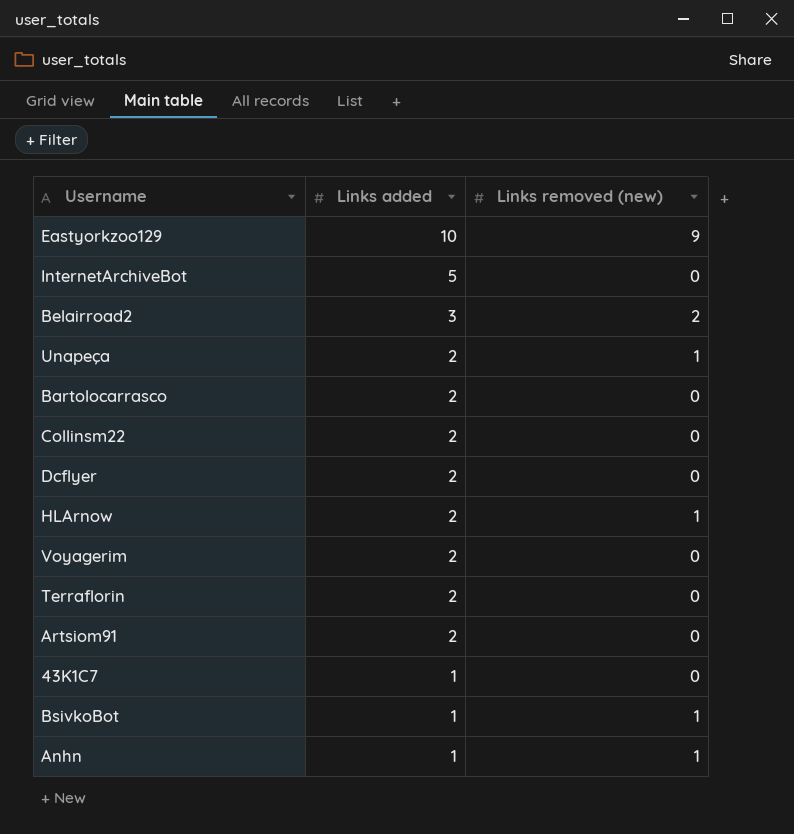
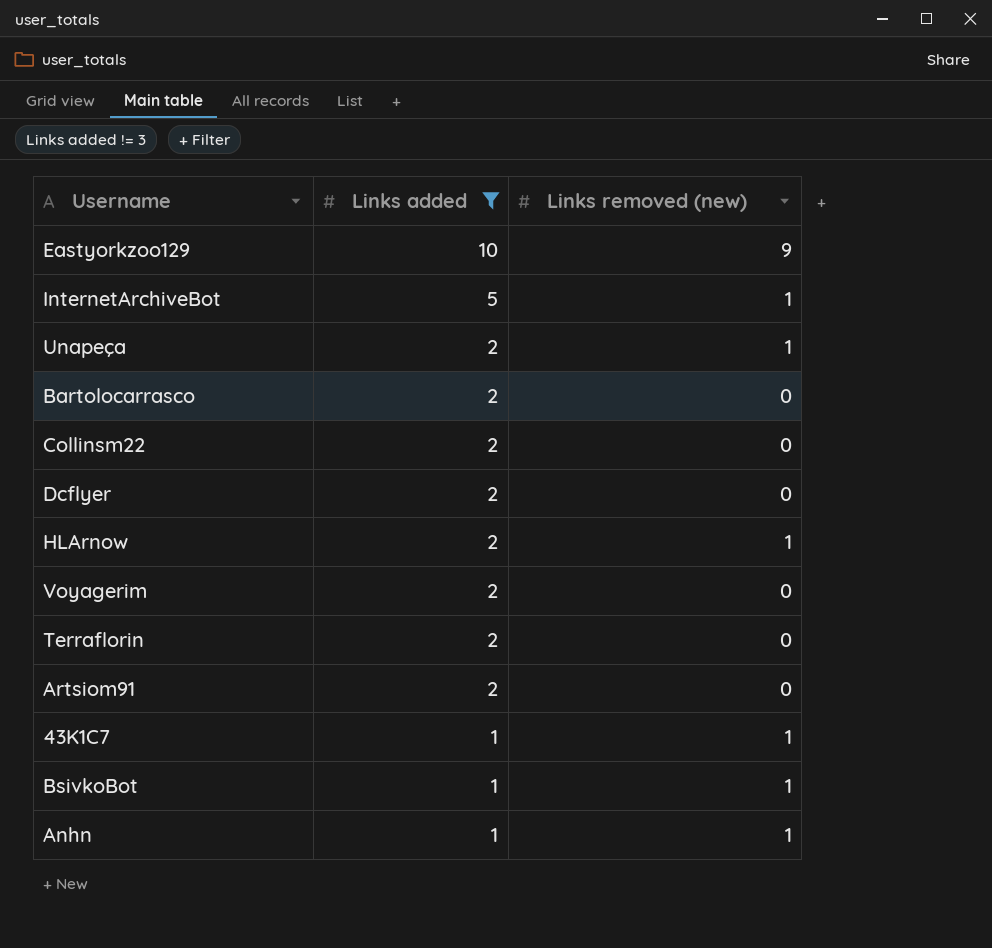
filter: none -> Links added != 3
InternetArchiveBot | Links removed (new): 0 -> 1
43K1C7 | Links removed (new): 0 -> 1

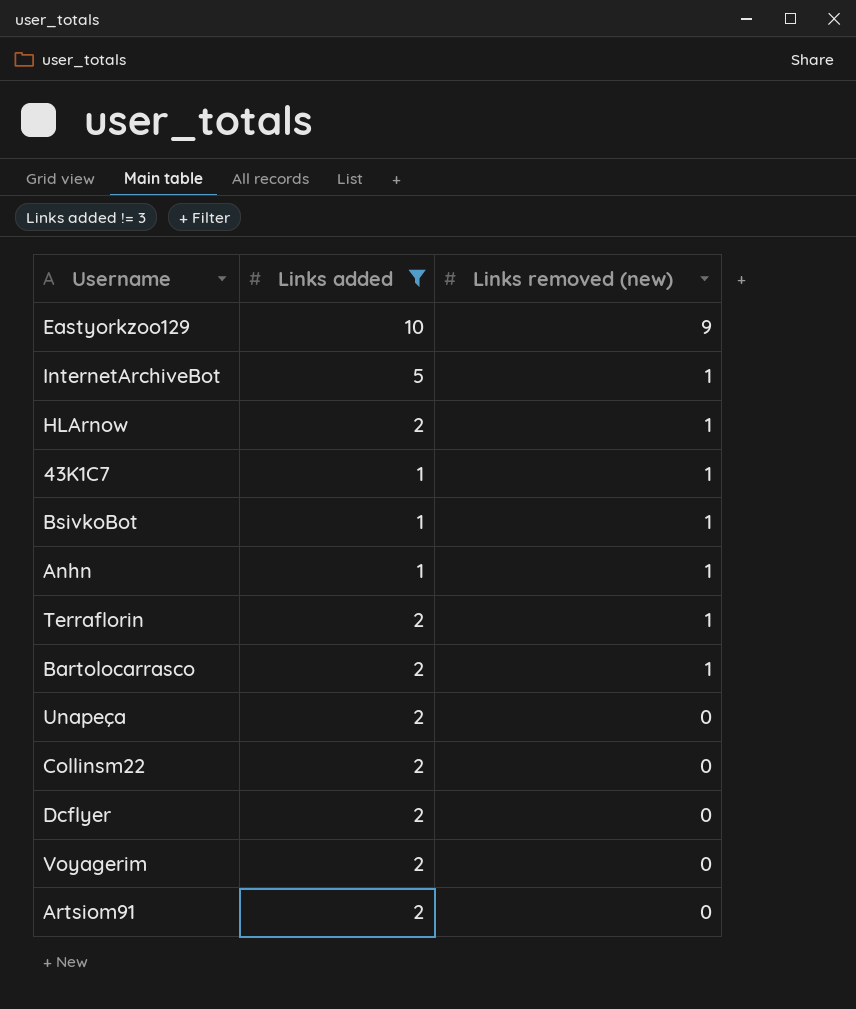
row order: Links added descending -> Links removed (new) descending
Terraflorin | Links removed (new): 0 -> 1
Bartolocarrasco | Links removed (new): 0 -> 1
Unapeça | Links removed (new): 1 -> 0

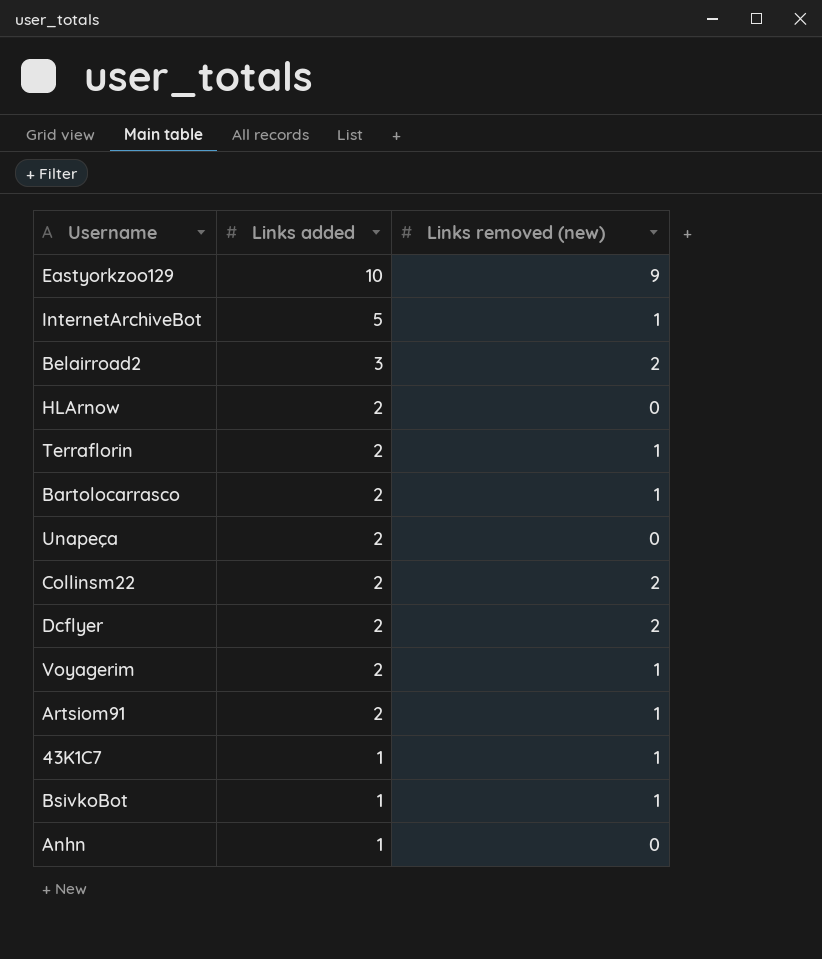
filter: Links added != 3 -> none
row order: Links removed (new) descending -> Links added descending
HLArnow | Links removed (new): 1 -> 0
Collinsm22 | Links removed (new): 0 -> 2
Dcflyer | Links removed (new): 0 -> 2
Voyagerim | Links removed (new): 0 -> 1
Artsiom91 | Links removed (new): 0 -> 1
Anhn | Links removed (new): 1 -> 0

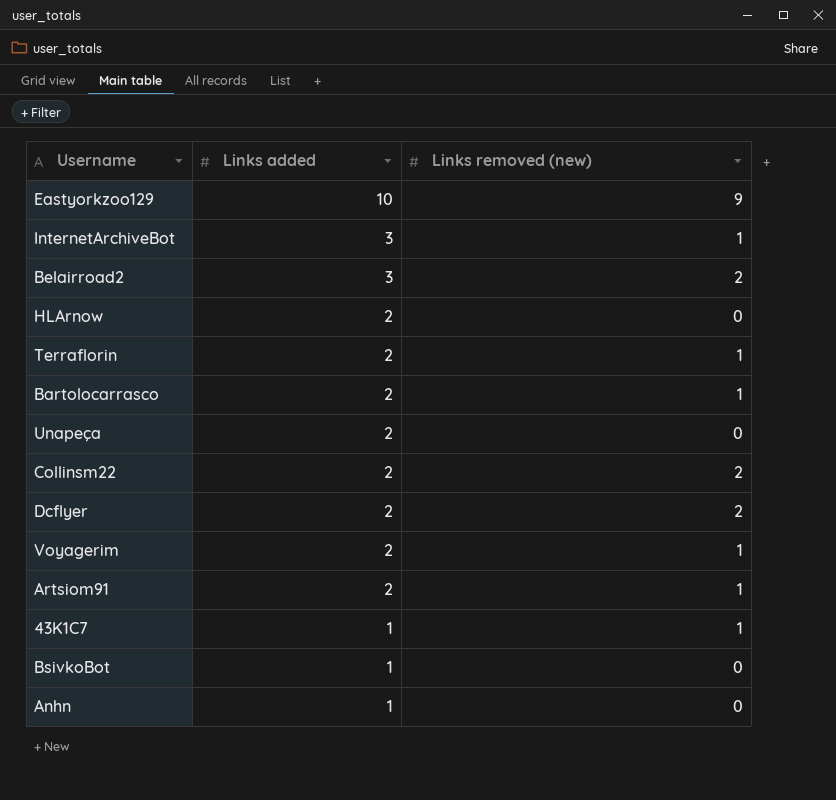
InternetArchiveBot | Links added: 5 -> 3
BsivkoBot | Links removed (new): 1 -> 0

